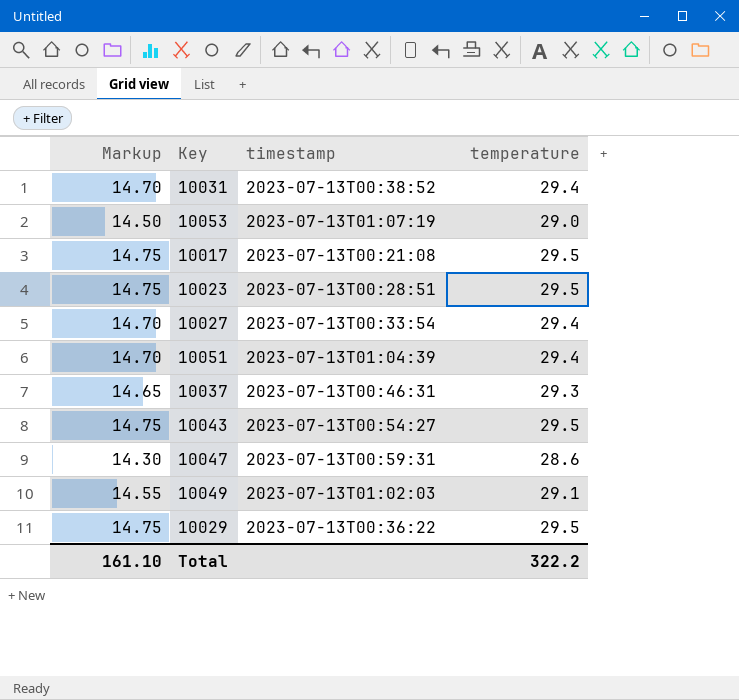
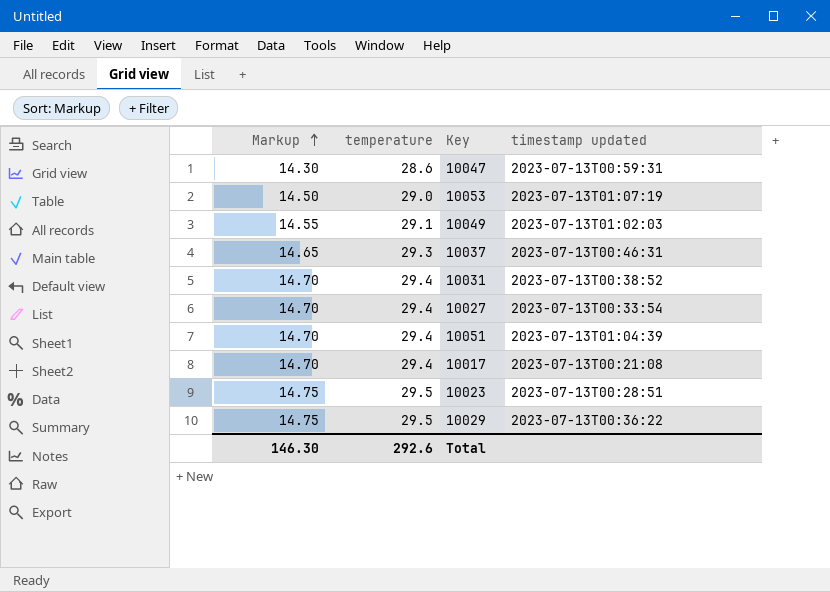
row order: none -> Markup ascending
column temperature | position: 4 -> 2
column name: timestamp -> timestamp updated
row 10043: 14.75 | 2023-07-13T00:54:27 | 29.5 -> none
10017 | Markup: 14.75 -> 14.70
10017 | temperature: 29.5 -> 29.4
Total | Markup: 161.10 -> 146.30
Total | temperature: 322.2 -> 292.6

